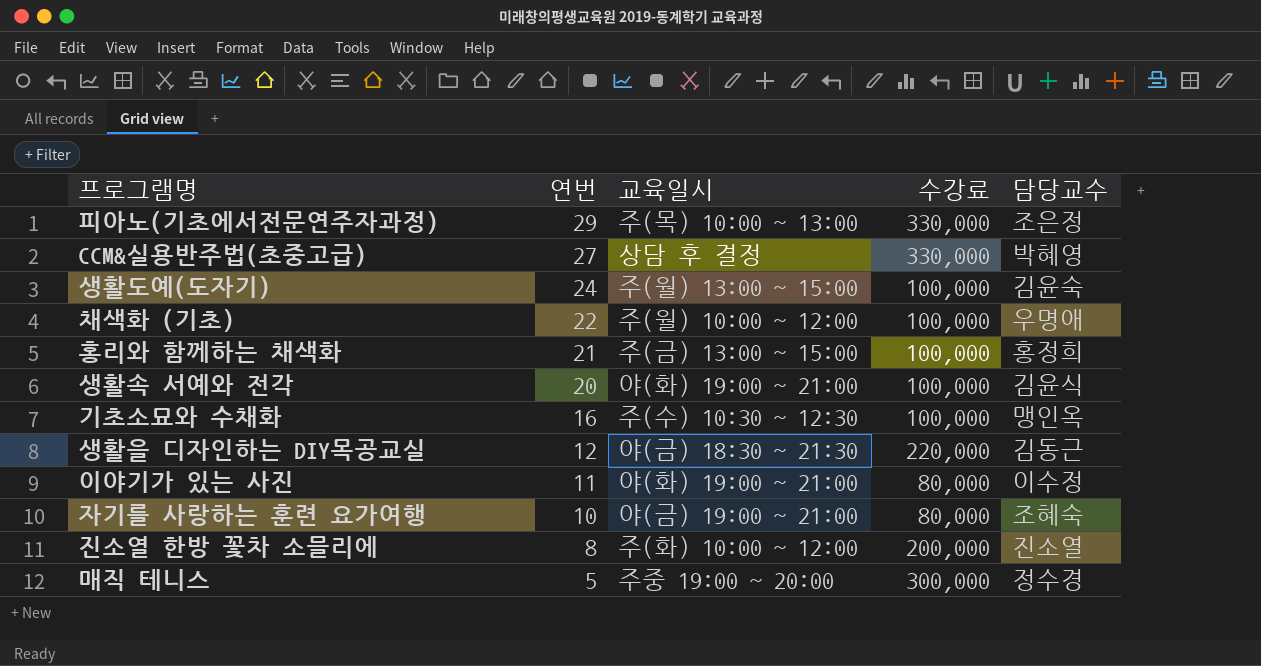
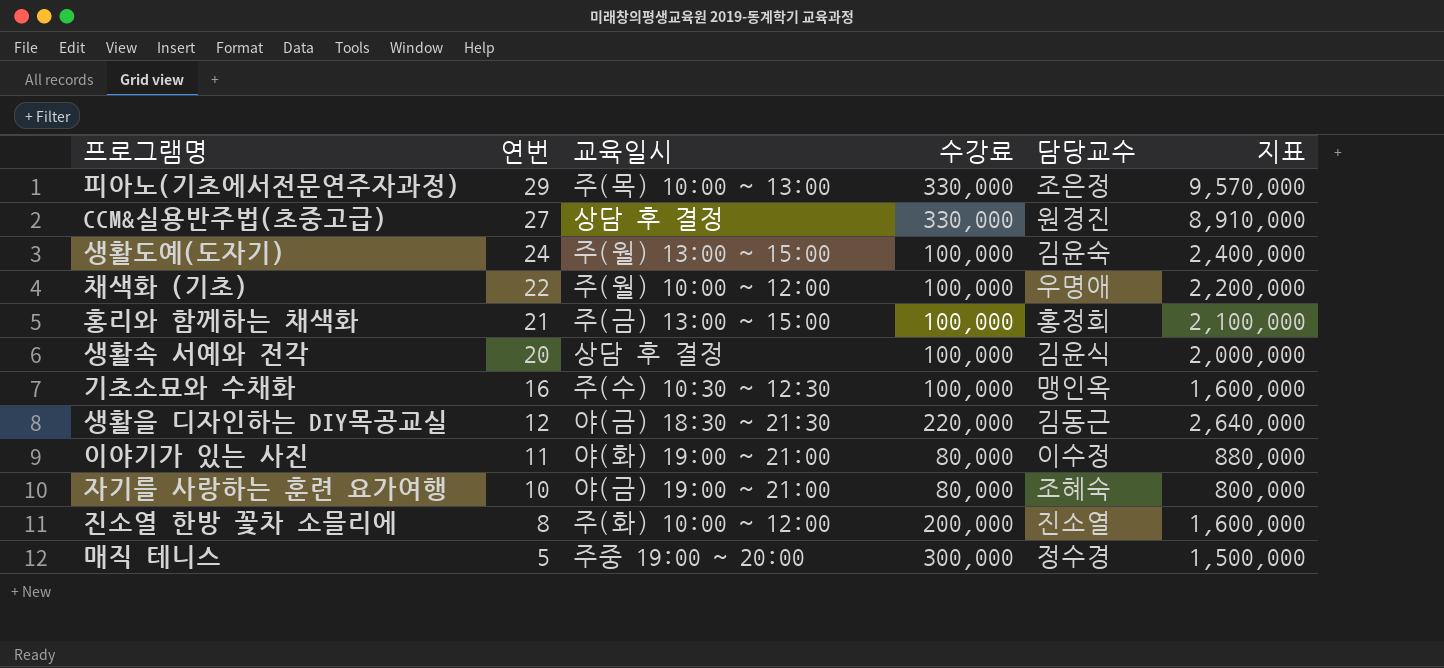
column 지표 | formula: none -> [연번] * [수강료]
CCM&실용반주법(초중고급) | 담당교수: 박혜영 -> 원경진
생활속 서예와 전각 | 교육일시: 야(화) 19:00 ~ 21:00 -> 상담 후 결정

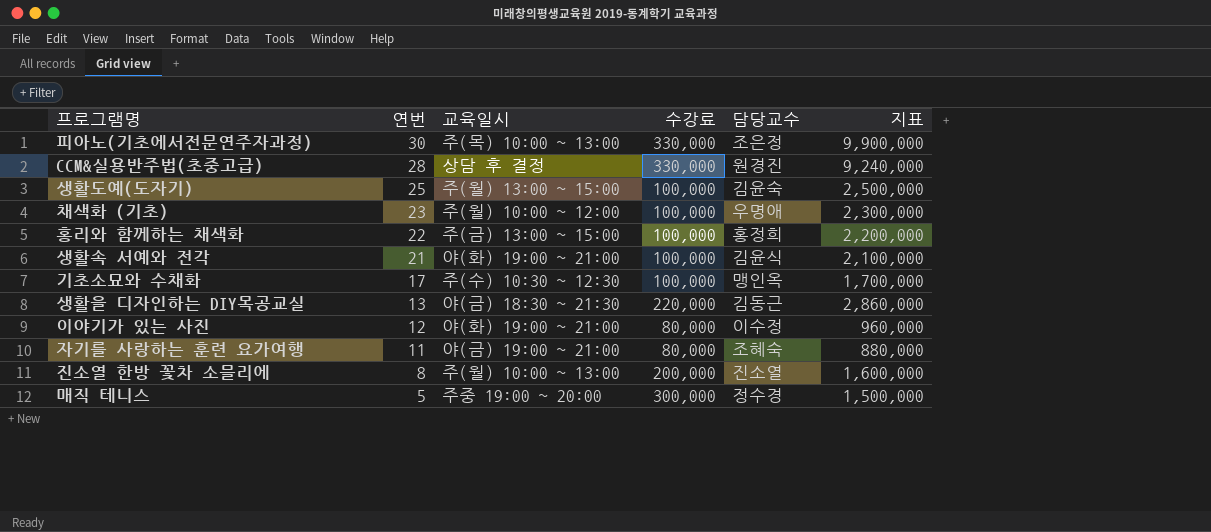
피아노(기초에서전문연주자과정) | 연번: 29 -> 30
피아노(기초에서전문연주자과정) | 지표: 9,570,000 -> 9,900,000
CCM&실용반주법(초중고급) | 연번: 27 -> 28
CCM&실용반주법(초중고급) | 지표: 8,910,000 -> 9,240,000
생활도예(도자기) | 연번: 24 -> 25
생활도예(도자기) | 지표: 2,400,000 -> 2,500,000
채색화 (기초) | 연번: 22 -> 23
채색화 (기초) | 지표: 2,200,000 -> 2,300,000
홍리와 함께하는 채색화 | 연번: 21 -> 22
홍리와 함께하는 채색화 | 지표: 2,100,000 -> 2,200,000
생활속 서예와 전각 | 연번: 20 -> 21
생활속 서예와 전각 | 교육일시: 상담 후 결정 -> 야(화) 19:00 ~ 21:00
생활속 서예와 전각 | 지표: 2,000,000 -> 2,100,000
기초소묘와 수채화 | 연번: 16 -> 17
기초소묘와 수채화 | 지표: 1,600,000 -> 1,700,000
생활을 디자인하는 DIY목공교실 | 연번: 12 -> 13
생활을 디자인하는 DIY목공교실 | 지표: 2,640,000 -> 2,860,000
이야기가 있는 사진 | 연번: 11 -> 12
이야기가 있는 사진 | 지표: 880,000 -> 960,000
자기를 사랑하는 훈련 요가여행 | 연번: 10 -> 11
자기를 사랑하는 훈련 요가여행 | 지표: 800,000 -> 880,000
진소열 한방 꽃차 소믈리에 | 교육일시: 주(화) 10:00 ~ 12:00 -> 주(월) 10:00 ~ 13:00

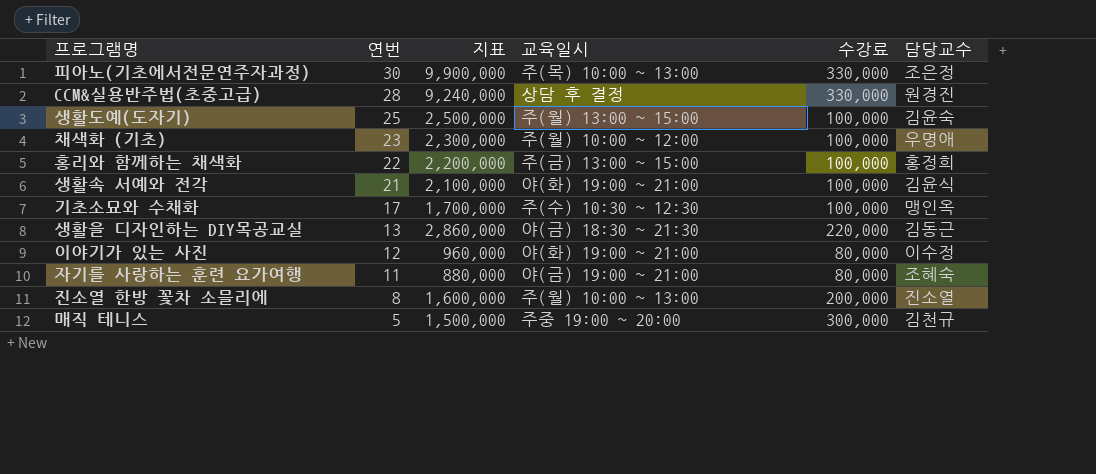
column 지표 | position: 6 -> 3
매직 테니스 | 담당교수: 정수경 -> 김천규

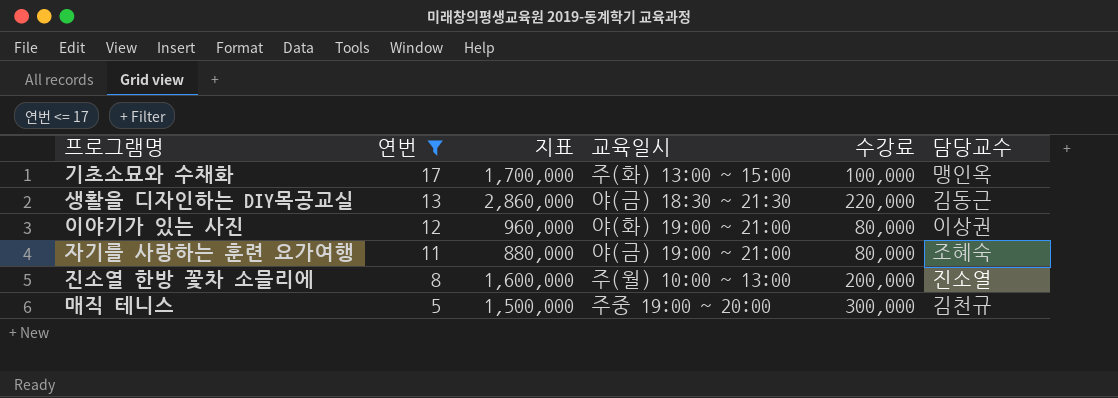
filter: none -> 연번 <= 17
기초소묘와 수채화 | 교육일시: 주(수) 10:30 ~ 12:30 -> 주(화) 13:00 ~ 15:00
이야기가 있는 사진 | 담당교수: 이수정 -> 이상권

